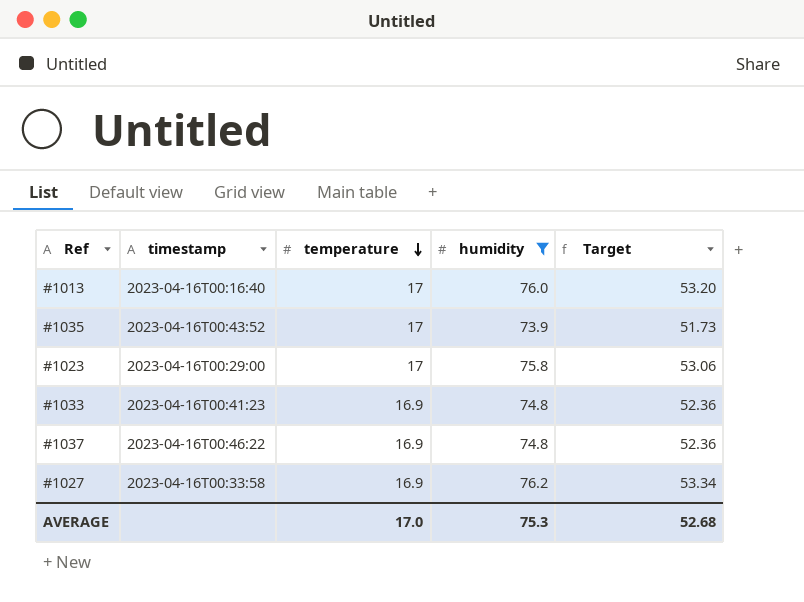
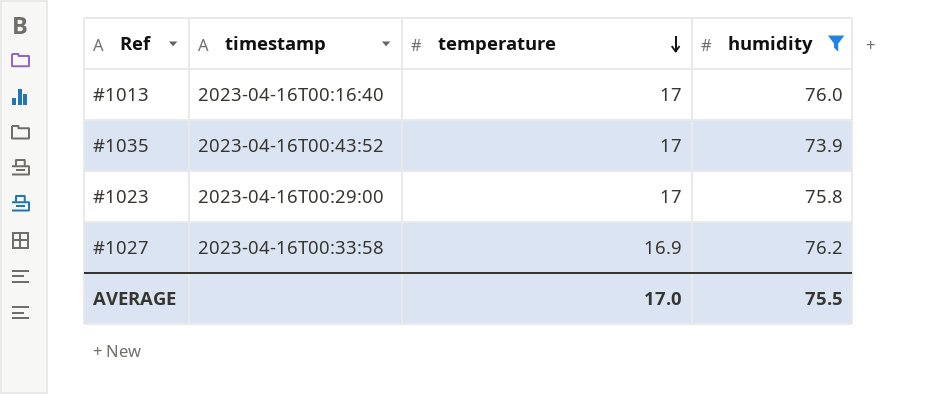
column Target | formula: [humidity] * 0.7 -> none
row #1033: 2023-04-16T00:41:23 | 16.9 | 74.8 | 52.36 -> none
row #1037: 2023-04-16T00:46:22 | 16.9 | 74.8 | 52.36 -> none
AVERAGE | humidity: 75.3 -> 75.5

